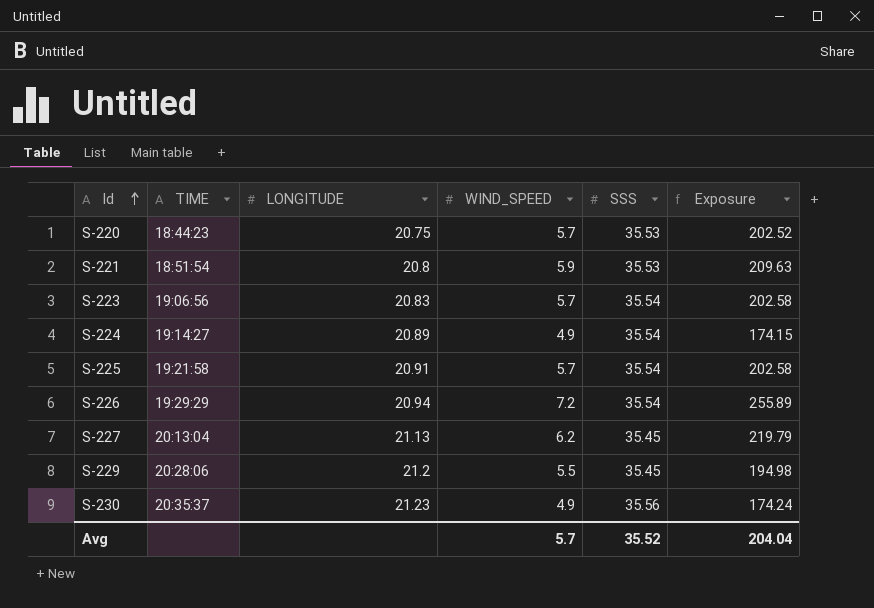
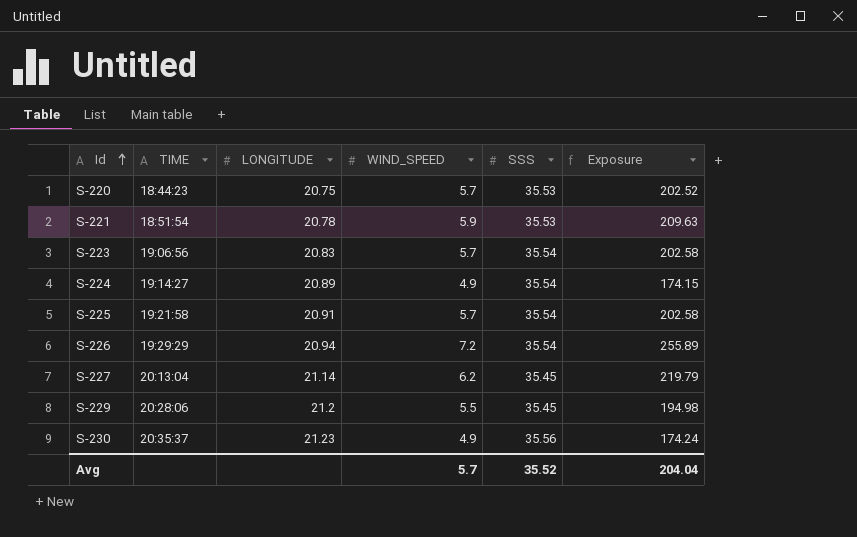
S-221 | LONGITUDE: 20.8 -> 20.78
S-227 | LONGITUDE: 21.13 -> 21.14

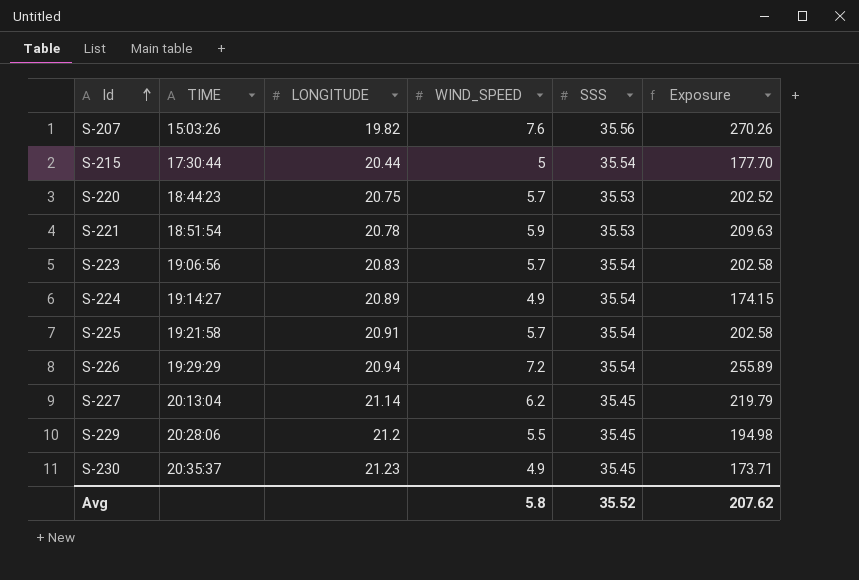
row S-207: none -> 15:03:26 | 19.82 | 7.6 | 35.56 | 270.26
row S-215: none -> 17:30:44 | 20.44 | 5 | 35.54 | 177.70
S-230 | SSS: 35.56 -> 35.45
S-230 | Exposure: 174.24 -> 173.71
Avg | WIND_SPEED: 5.7 -> 5.8
Avg | Exposure: 204.04 -> 207.62

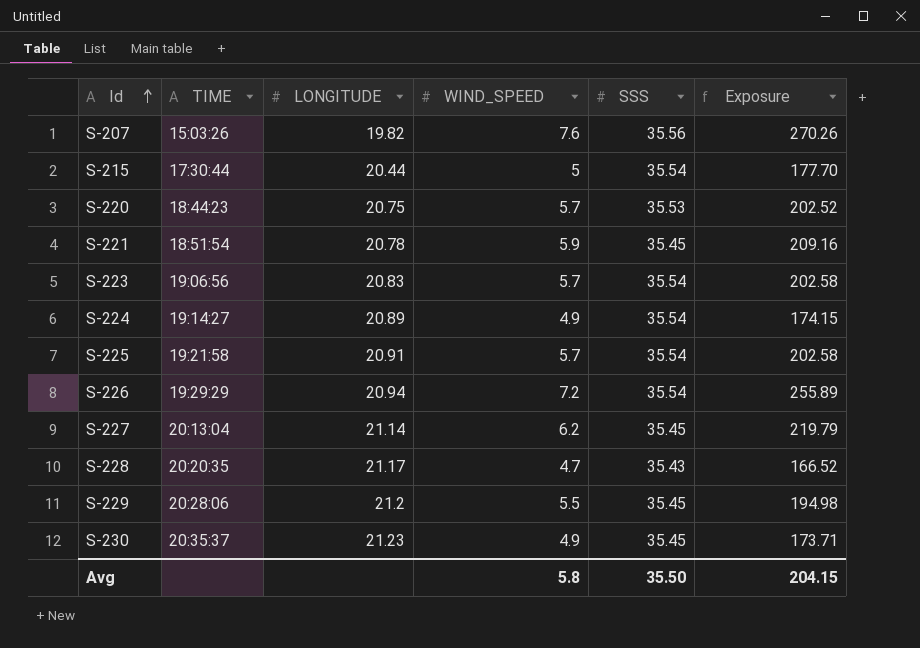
S-221 | SSS: 35.53 -> 35.45
S-221 | Exposure: 209.63 -> 209.16
row S-228: none -> 20:20:35 | 21.17 | 4.7 | 35.43 | 166.52
Avg | SSS: 35.52 -> 35.50
Avg | Exposure: 207.62 -> 204.15

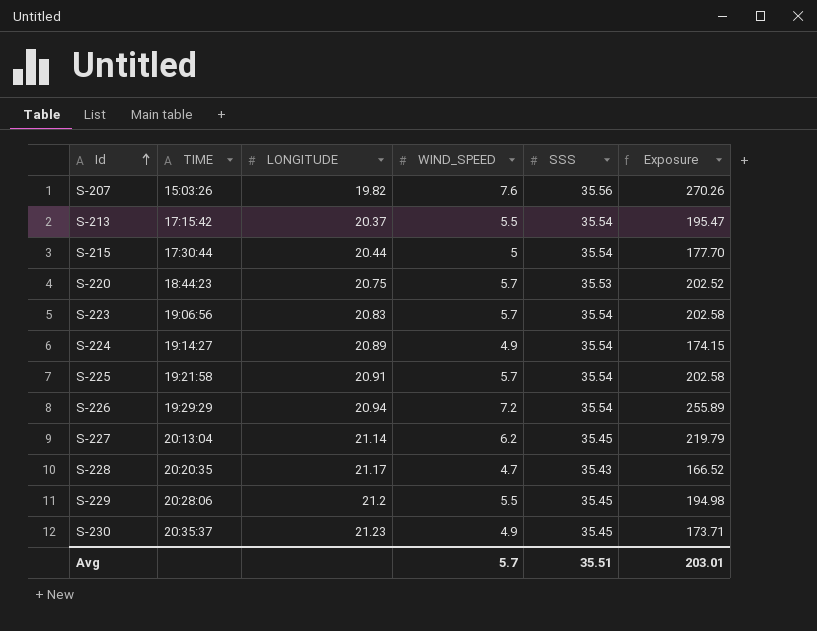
row S-221: 18:51:54 | 20.78 | 5.9 | 35.45 | 209.16 -> none
row S-213: none -> 17:15:42 | 20.37 | 5.5 | 35.54 | 195.47
Avg | WIND_SPEED: 5.8 -> 5.7
Avg | SSS: 35.50 -> 35.51
Avg | Exposure: 204.15 -> 203.01

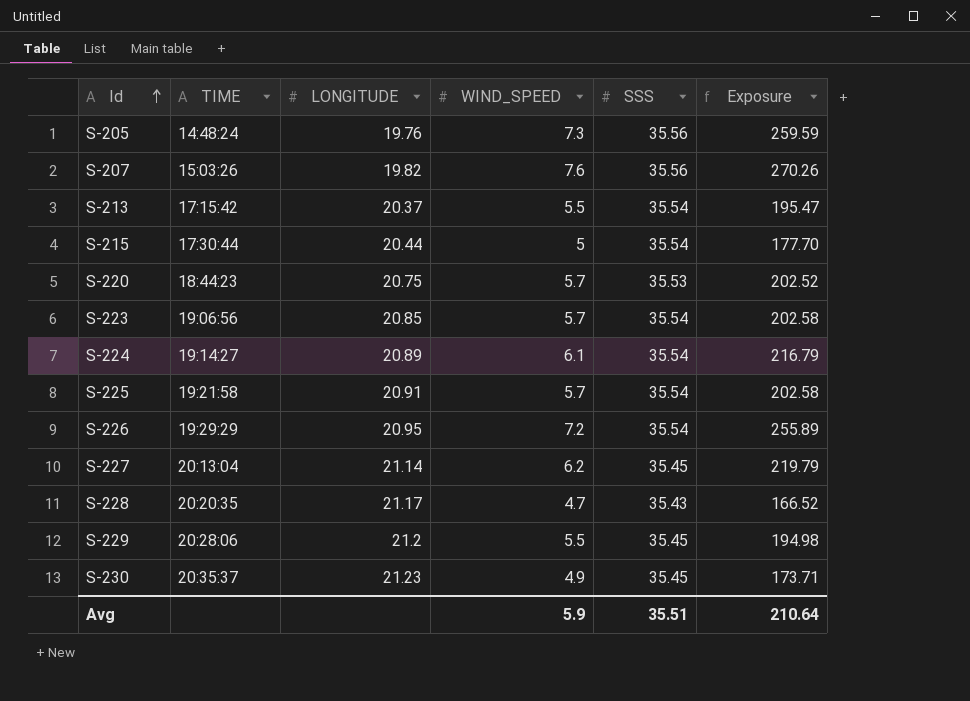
row S-205: none -> 14:48:24 | 19.76 | 7.3 | 35.56 | 259.59
S-223 | LONGITUDE: 20.83 -> 20.85
S-224 | WIND_SPEED: 4.9 -> 6.1
S-224 | Exposure: 174.15 -> 216.79
S-226 | LONGITUDE: 20.94 -> 20.95
Avg | WIND_SPEED: 5.7 -> 5.9
Avg | Exposure: 203.01 -> 210.64

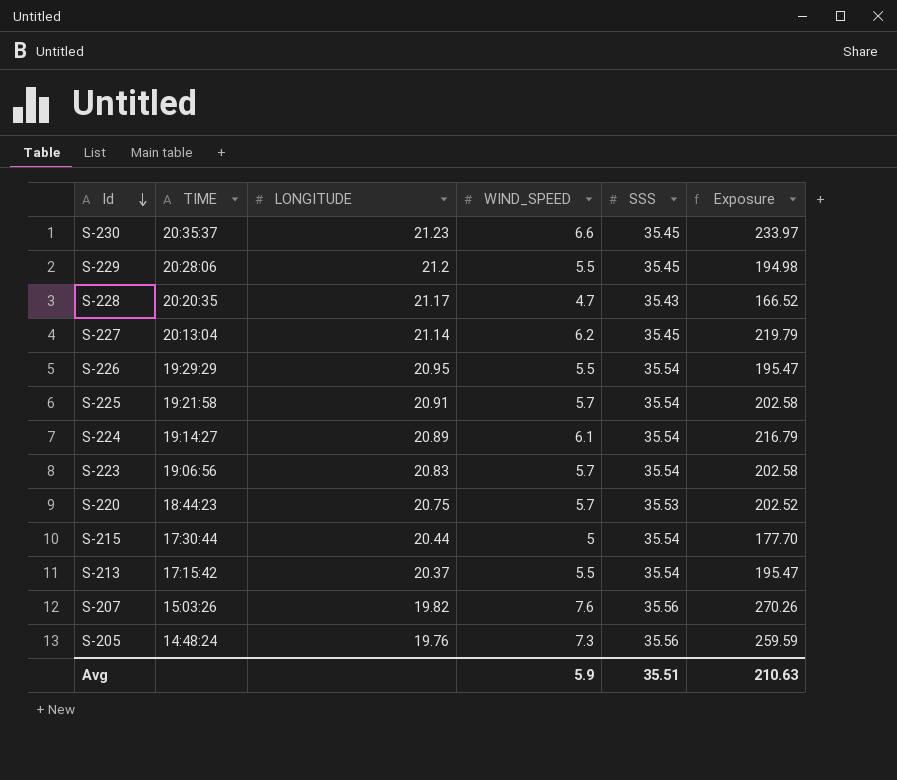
row order: Id ascending -> Id descending
S-230 | WIND_SPEED: 4.9 -> 6.6
S-230 | Exposure: 173.71 -> 233.97
S-226 | WIND_SPEED: 7.2 -> 5.5
S-226 | Exposure: 255.89 -> 195.47
S-223 | LONGITUDE: 20.85 -> 20.83
Avg | Exposure: 210.64 -> 210.63

